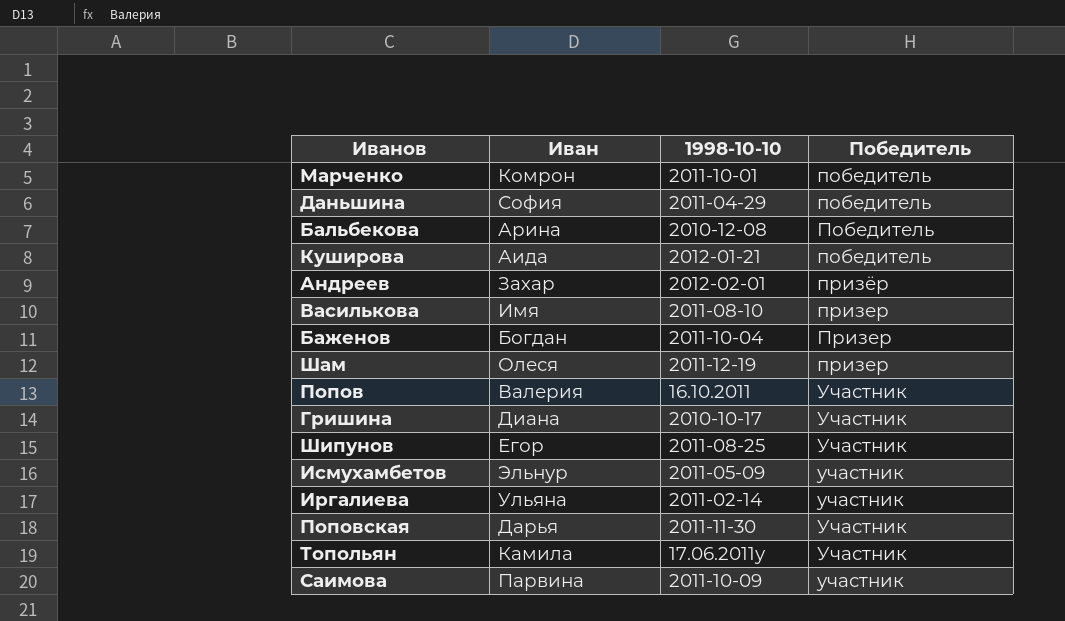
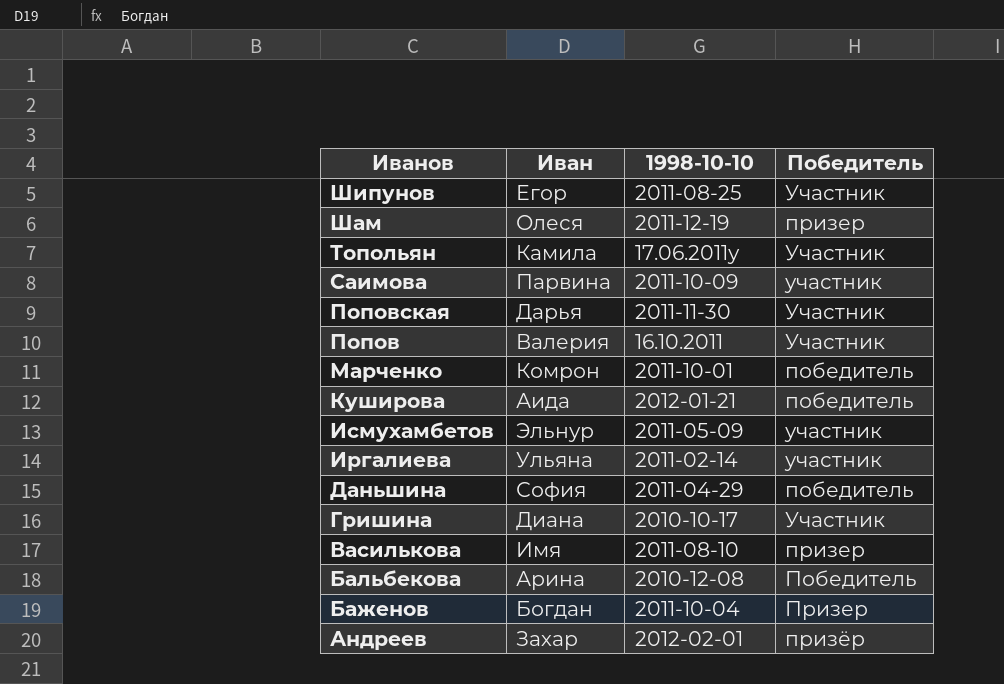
row order: Победитель ascending -> Иванов descending

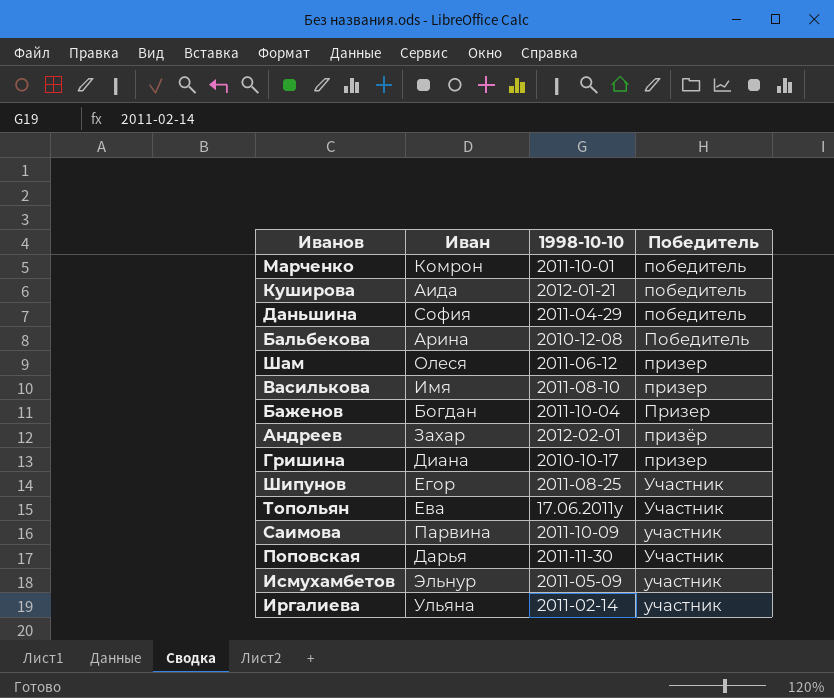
row order: Иванов descending -> Победитель ascending
row Попов: Валерия | 16.10.2011 | Участник -> none
Шам | 1998-10-10: 2011-12-19 -> 2011-06-12
Гришина | Победитель: Участник -> призер
Топольян | Иван: Камила -> Ева

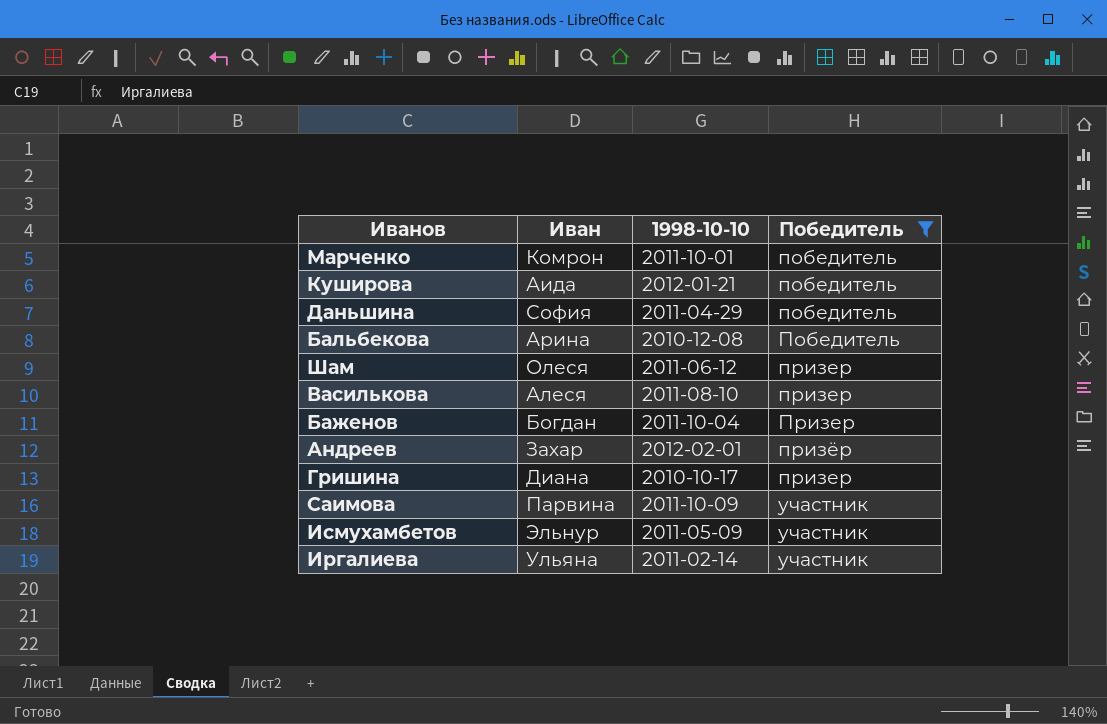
filter: none -> Победитель != Участник
Василькова | Иван: Имя -> Алеся

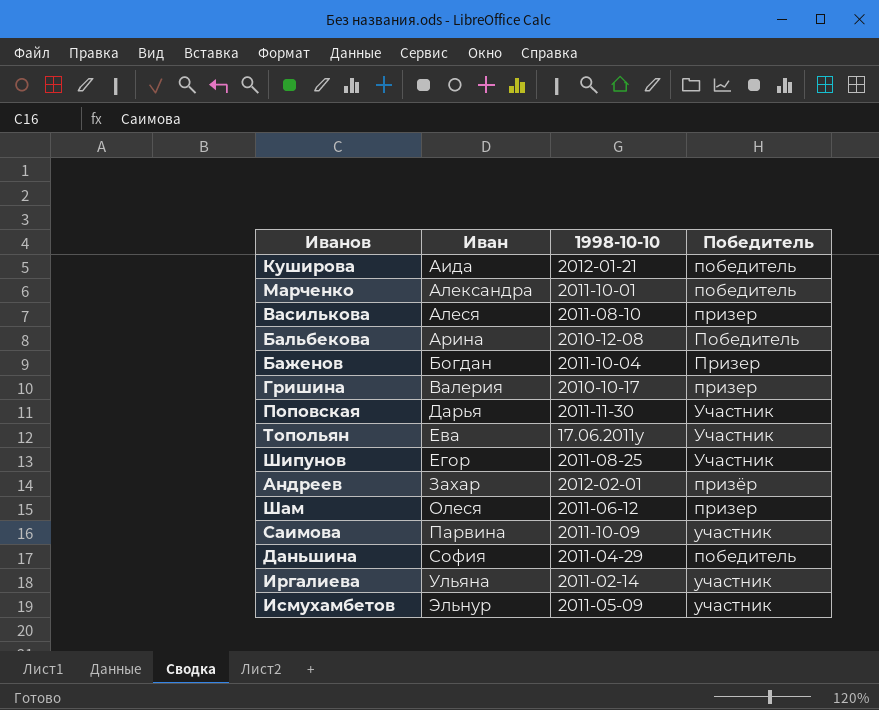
filter: Победитель != Участник -> none
row order: Победитель ascending -> Иван ascending
Марченко | Иван: Комрон -> Александра
Гришина | Иван: Диана -> Валерия

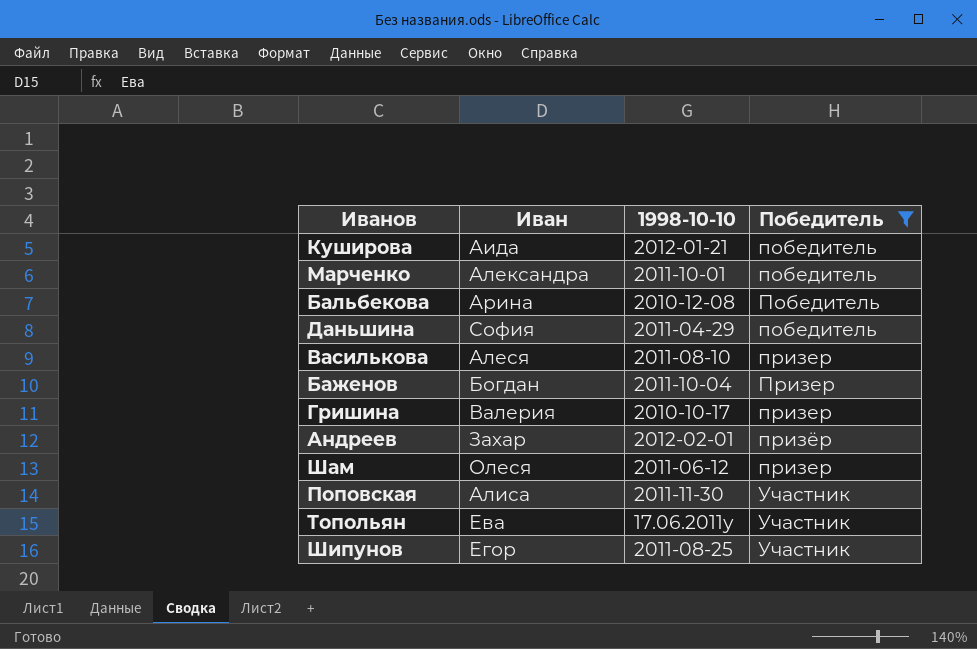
filter: none -> Победитель != участник
row order: Иван ascending -> Победитель ascending
Поповская | Иван: Дарья -> Алиса

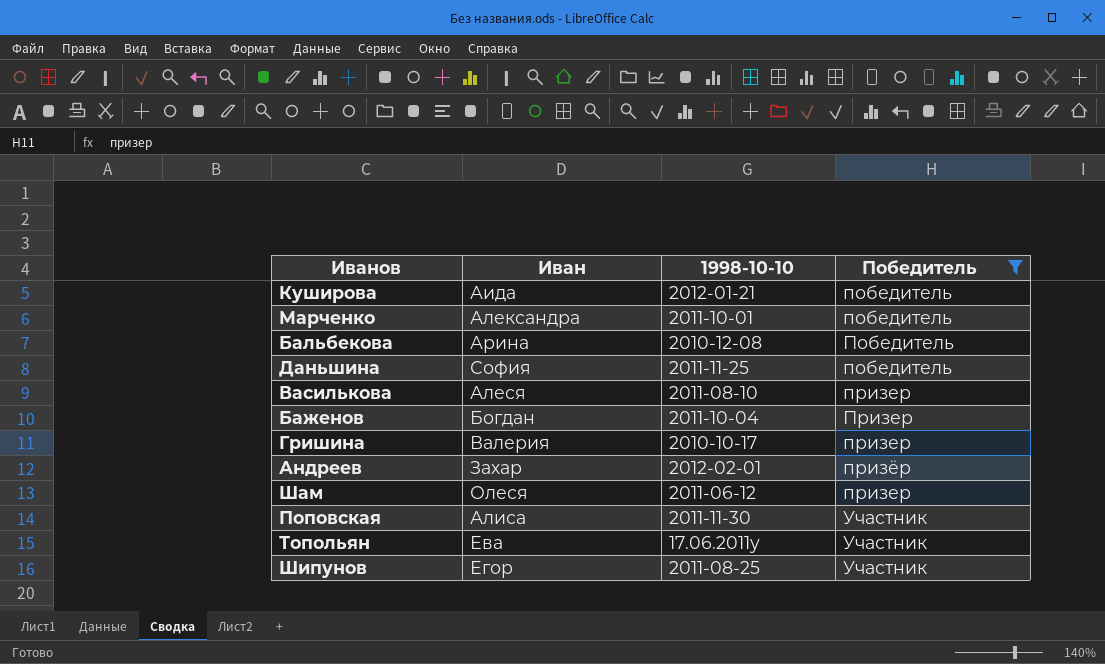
Даньшина | 1998-10-10: 2011-04-29 -> 2011-11-25

